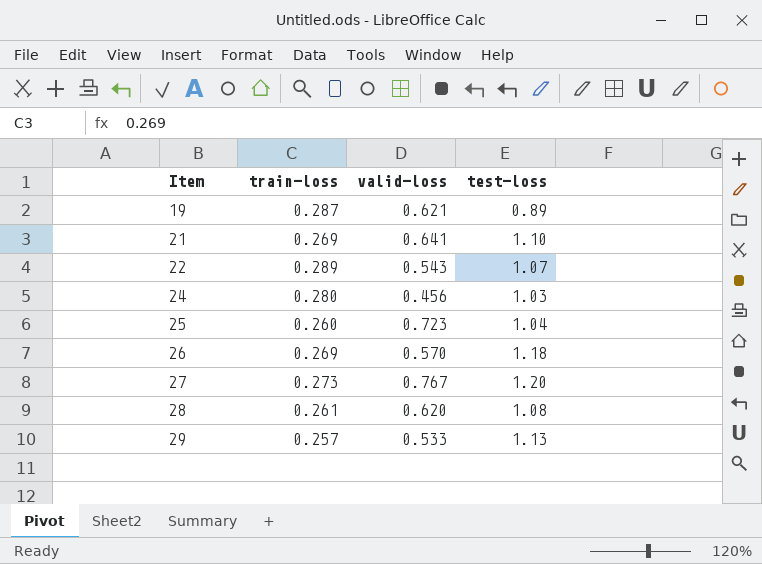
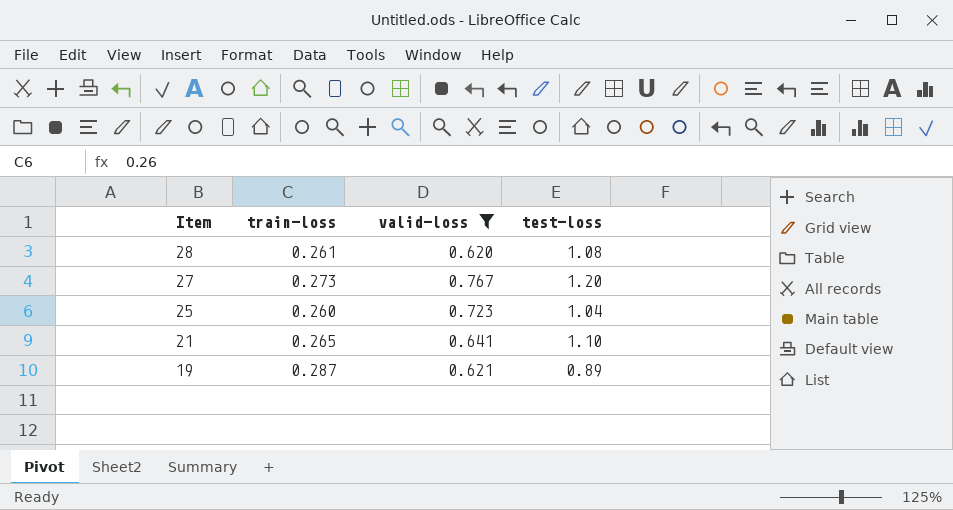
filter: none -> valid-loss >= 0.620
row order: Item ascending -> Item descending
21 | train-loss: 0.269 -> 0.265

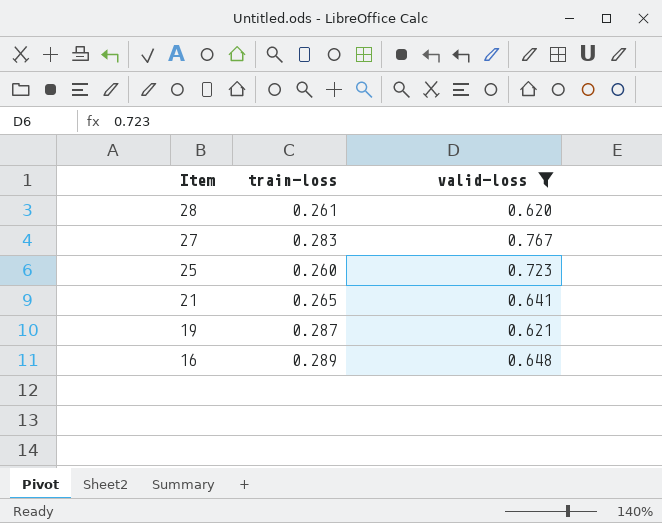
column test-loss | position: 4 -> none
27 | train-loss: 0.273 -> 0.283
row 16: none -> 0.289 | 0.648

